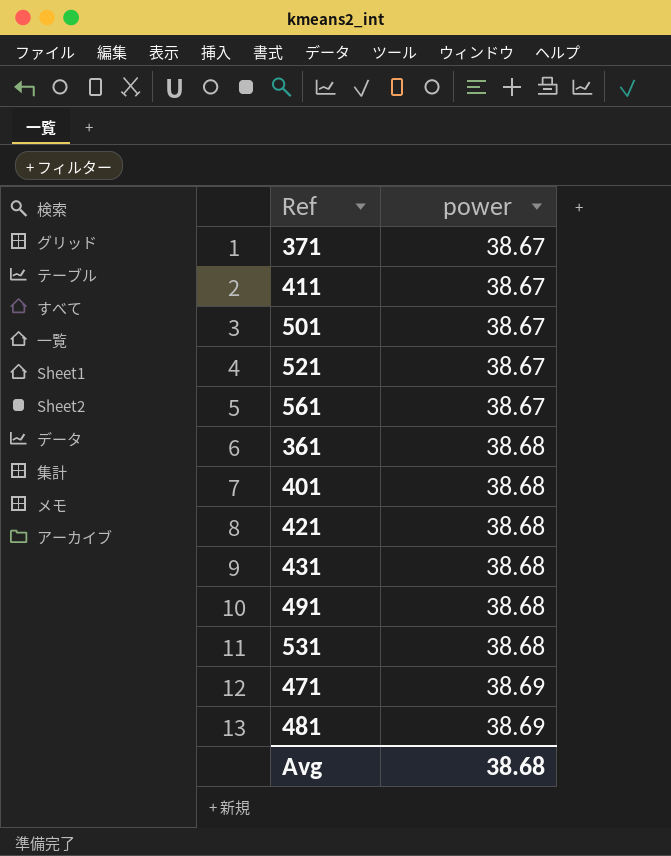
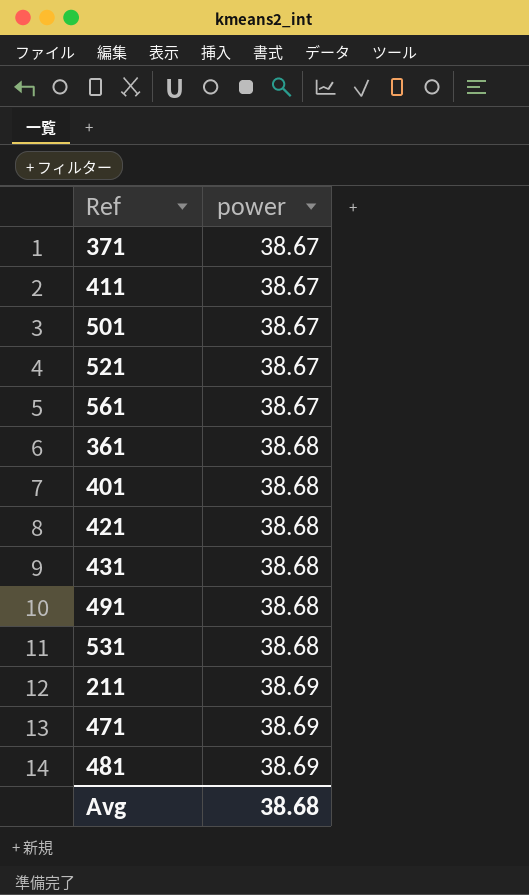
row 211: none -> 38.69

